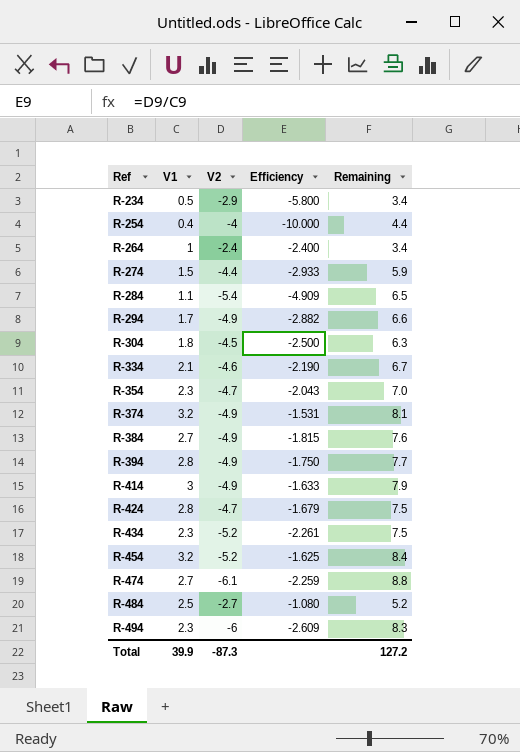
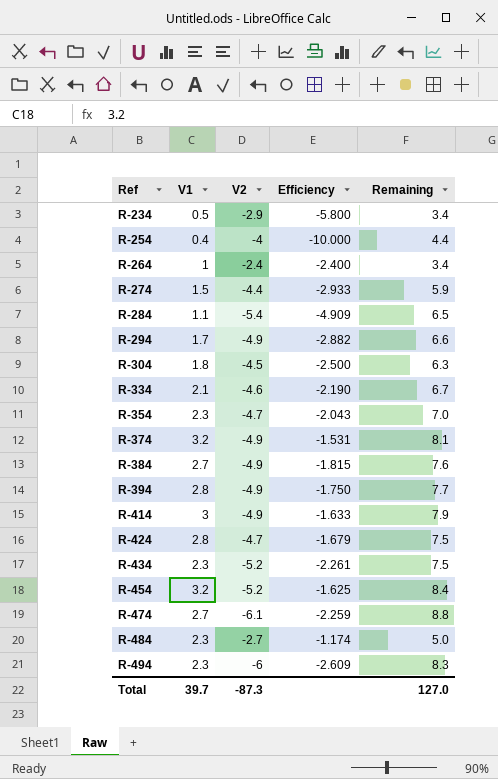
R-484 | V1: 2.5 -> 2.3
R-484 | Efficiency: -1.080 -> -1.174
R-484 | Remaining: 5.2 -> 5.0
Total | V1: 39.9 -> 39.7
Total | Remaining: 127.2 -> 127.0

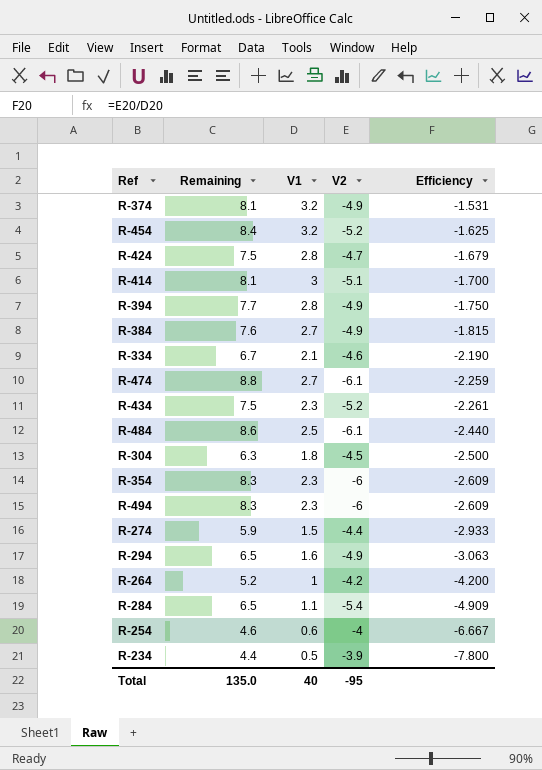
row order: Ref ascending -> Efficiency descending
column Remaining | position: 5 -> 2
R-414 | Remaining: 7.9 -> 8.1
R-414 | V2: -4.9 -> -5.1
R-414 | Efficiency: -1.633 -> -1.700
R-484 | Remaining: 5.0 -> 8.6
R-484 | V1: 2.3 -> 2.5
R-484 | V2: -2.7 -> -6.1
R-484 | Efficiency: -1.174 -> -2.440
R-354 | Remaining: 7.0 -> 8.3
R-354 | V2: -4.7 -> -6
R-354 | Efficiency: -2.043 -> -2.609
R-294 | Remaining: 6.6 -> 6.5
R-294 | V1: 1.7 -> 1.6
R-294 | Efficiency: -2.882 -> -3.063
R-264 | Remaining: 3.4 -> 5.2
R-264 | V2: -2.4 -> -4.2
R-264 | Efficiency: -2.400 -> -4.200
R-254 | Remaining: 4.4 -> 4.6
R-254 | V1: 0.4 -> 0.6
R-254 | Efficiency: -10.000 -> -6.667
R-234 | Remaining: 3.4 -> 4.4
R-234 | V2: -2.9 -> -3.9
R-234 | Efficiency: -5.800 -> -7.800
Total | Remaining: 127.0 -> 135.0
Total | V1: 39.7 -> 40
Total | V2: -87.3 -> -95

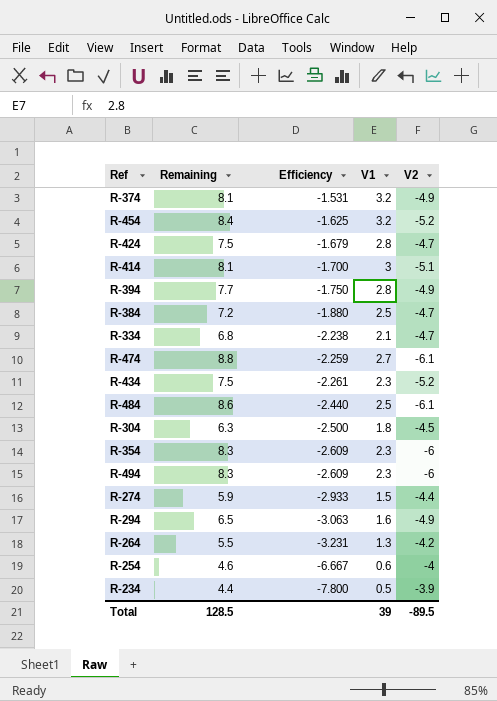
column Efficiency | position: 5 -> 3
row R-284: 6.5 | 1.1 | -5.4 | -4.909 -> none
R-384 | Remaining: 7.6 -> 7.2
R-384 | Efficiency: -1.815 -> -1.880
R-384 | V1: 2.7 -> 2.5
R-384 | V2: -4.9 -> -4.7
R-334 | Remaining: 6.7 -> 6.8
R-334 | Efficiency: -2.190 -> -2.238
R-334 | V2: -4.6 -> -4.7
R-264 | Remaining: 5.2 -> 5.5
R-264 | Efficiency: -4.200 -> -3.231
R-264 | V1: 1 -> 1.3
Total | Remaining: 135.0 -> 128.5
Total | V1: 40 -> 39
Total | V2: -95 -> -89.5

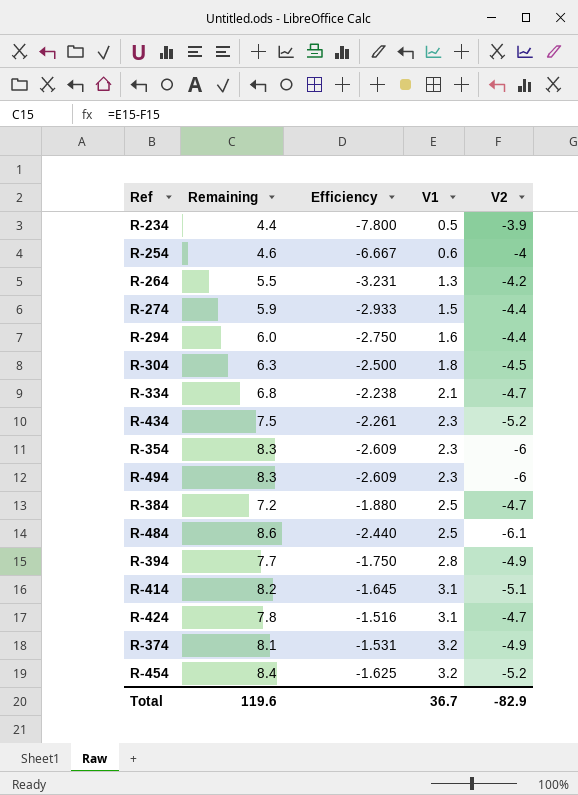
row order: Efficiency descending -> V1 ascending
row R-474: 8.8 | -2.259 | 2.7 | -6.1 -> none
R-294 | Remaining: 6.5 -> 6.0
R-294 | Efficiency: -3.063 -> -2.750
R-294 | V2: -4.9 -> -4.4
R-414 | Remaining: 8.1 -> 8.2
R-414 | Efficiency: -1.700 -> -1.645
R-414 | V1: 3 -> 3.1
R-424 | Remaining: 7.5 -> 7.8
R-424 | Efficiency: -1.679 -> -1.516
R-424 | V1: 2.8 -> 3.1
Total | Remaining: 128.5 -> 119.6
Total | V1: 39 -> 36.7
Total | V2: -89.5 -> -82.9

